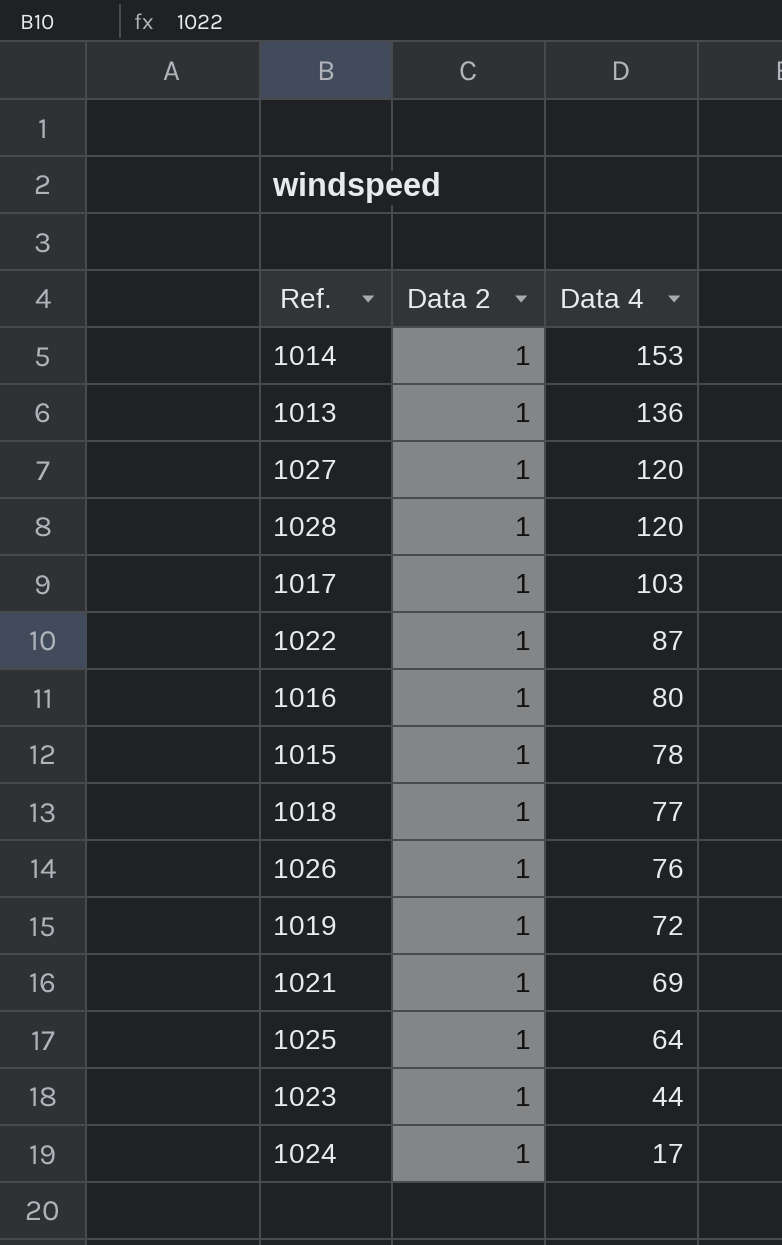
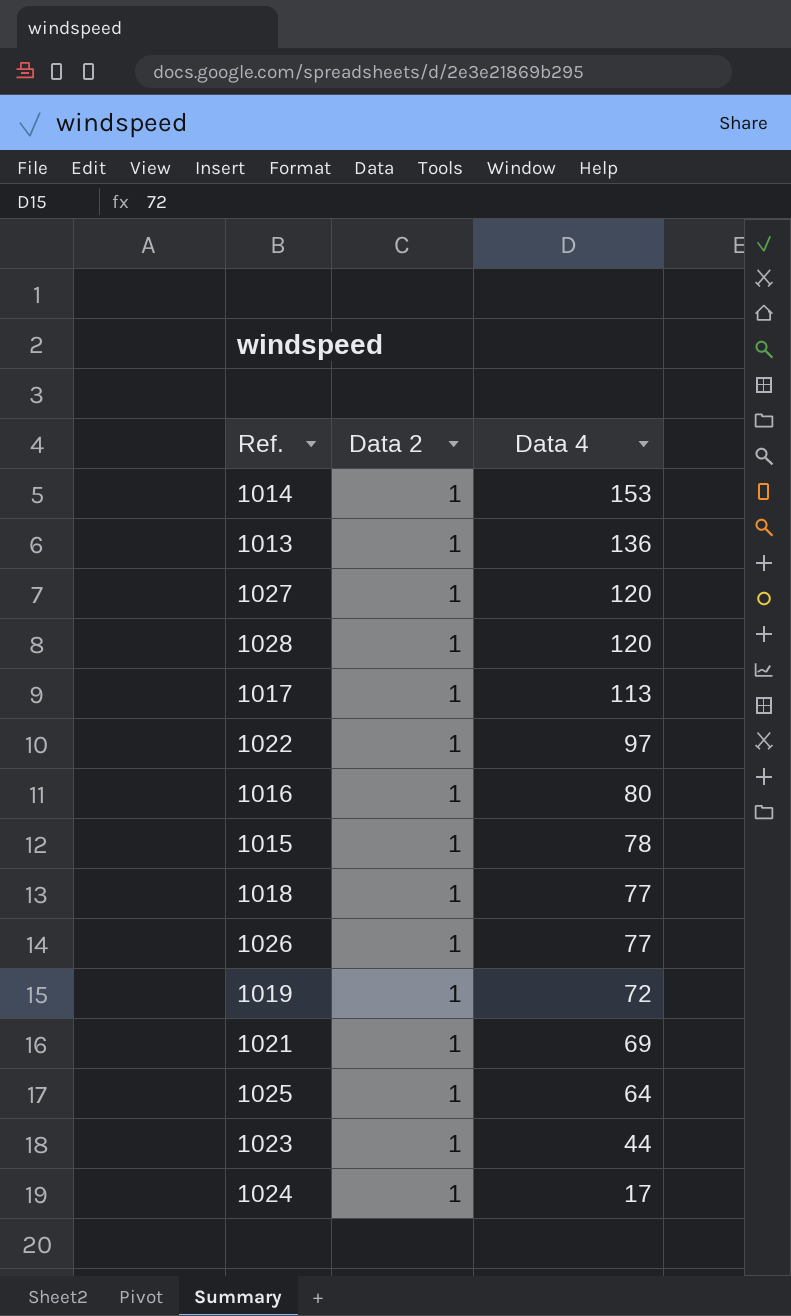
1017 | Data 4: 103 -> 113
1022 | Data 4: 87 -> 97
1026 | Data 4: 76 -> 77

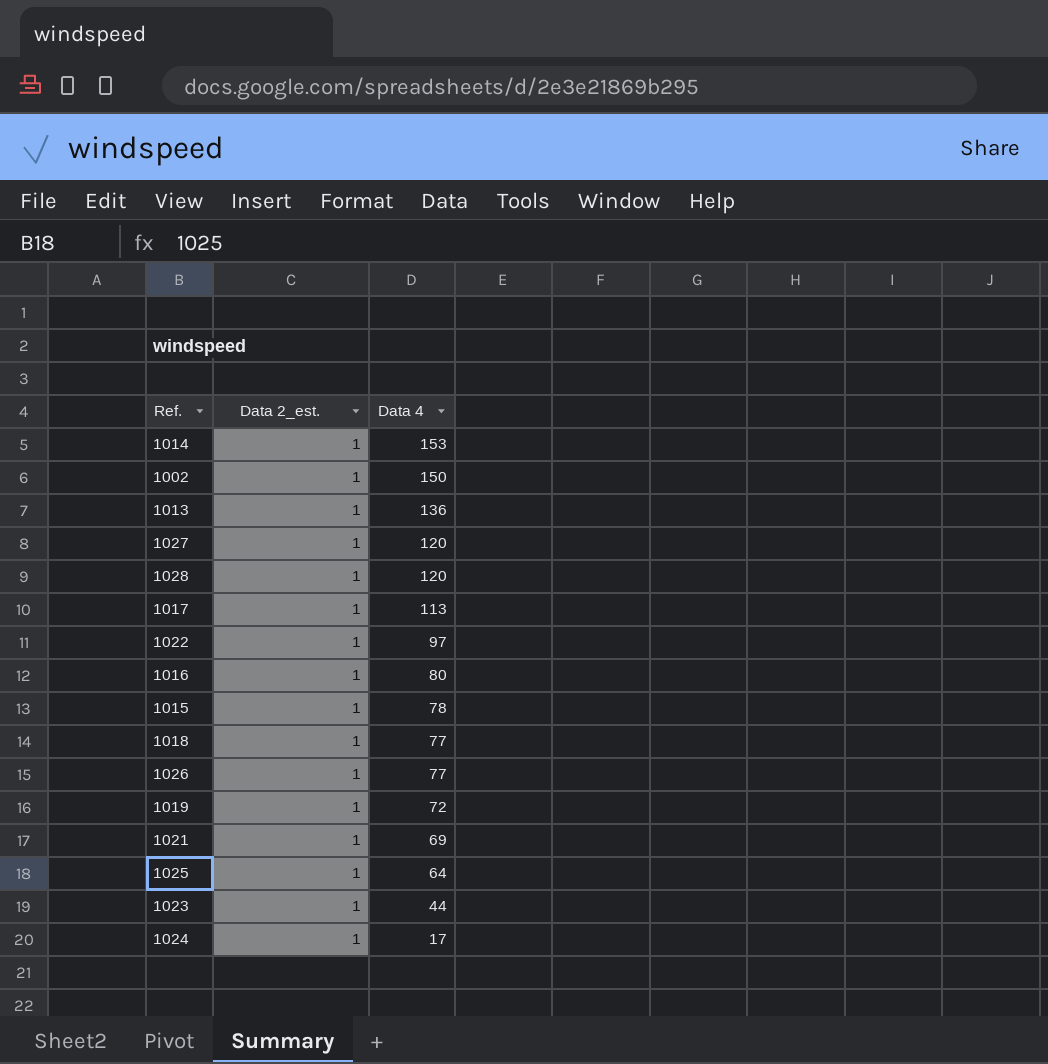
column name: Data 2 -> Data 2_est.
row 1002: none -> 1 | 150

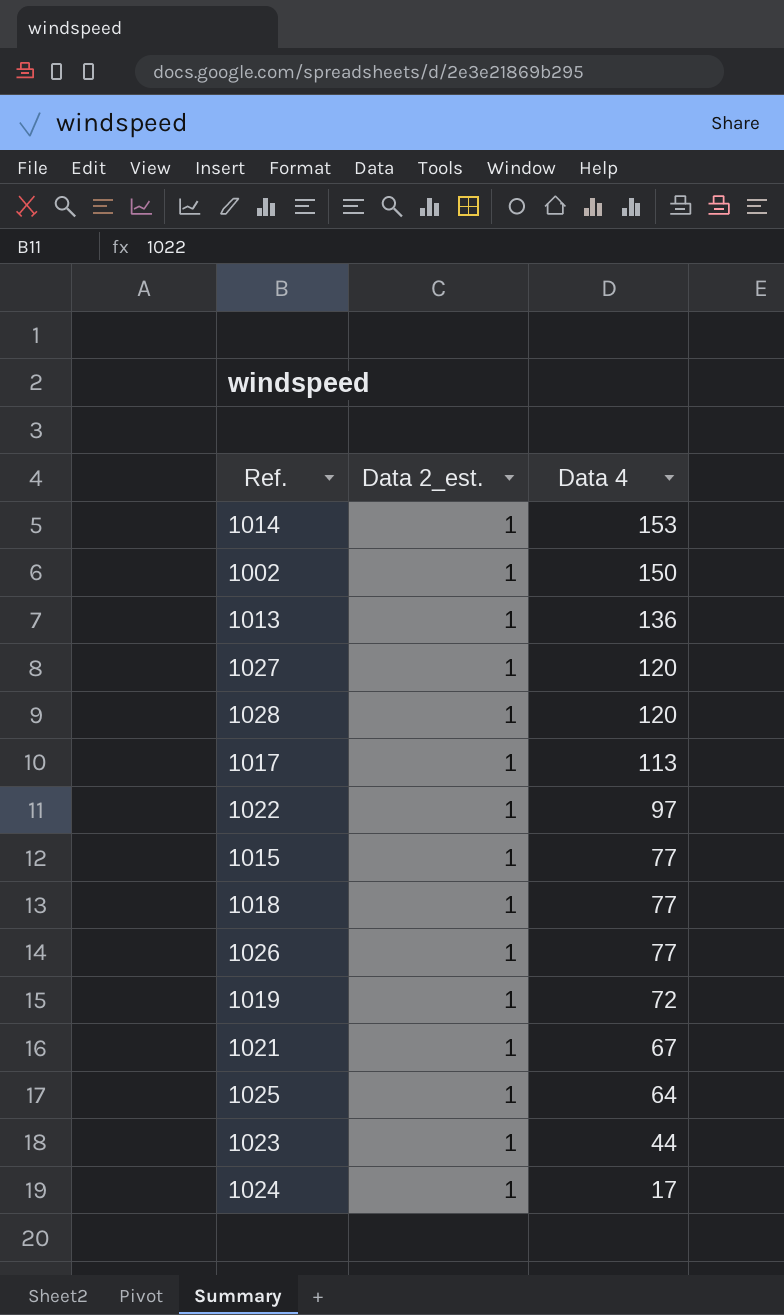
row 1016: 1 | 80 -> none
1015 | Data 4: 78 -> 77
1021 | Data 4: 69 -> 67

